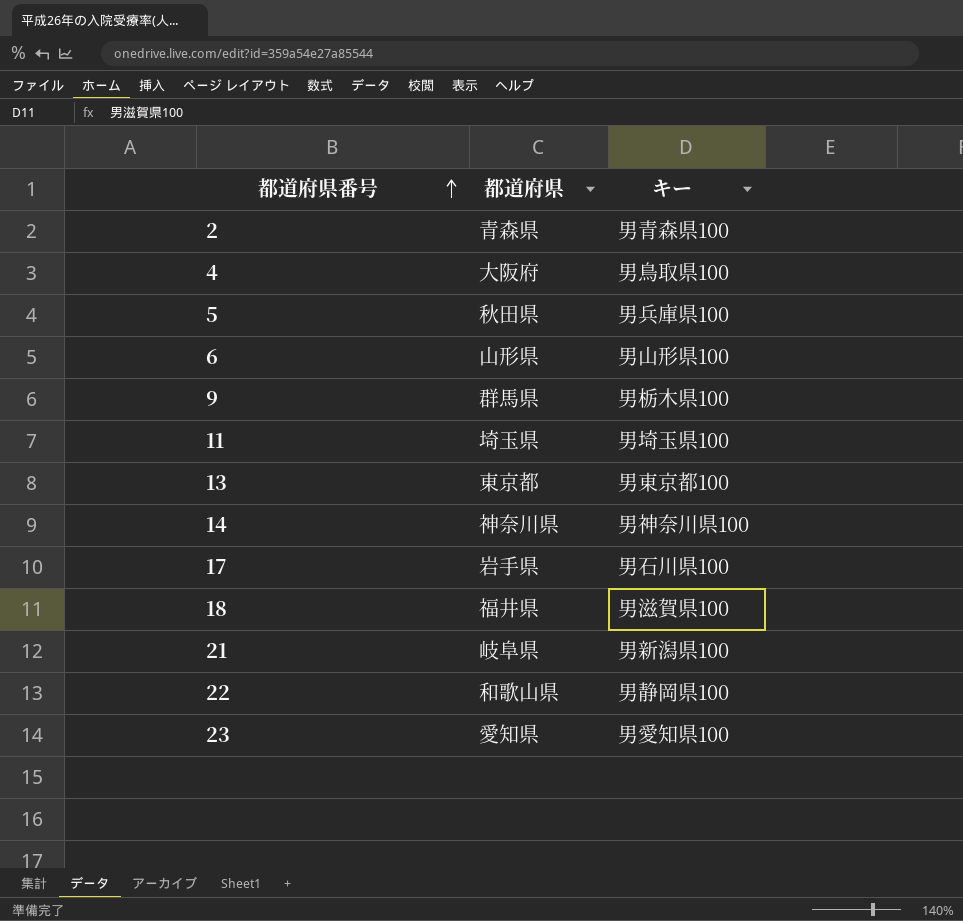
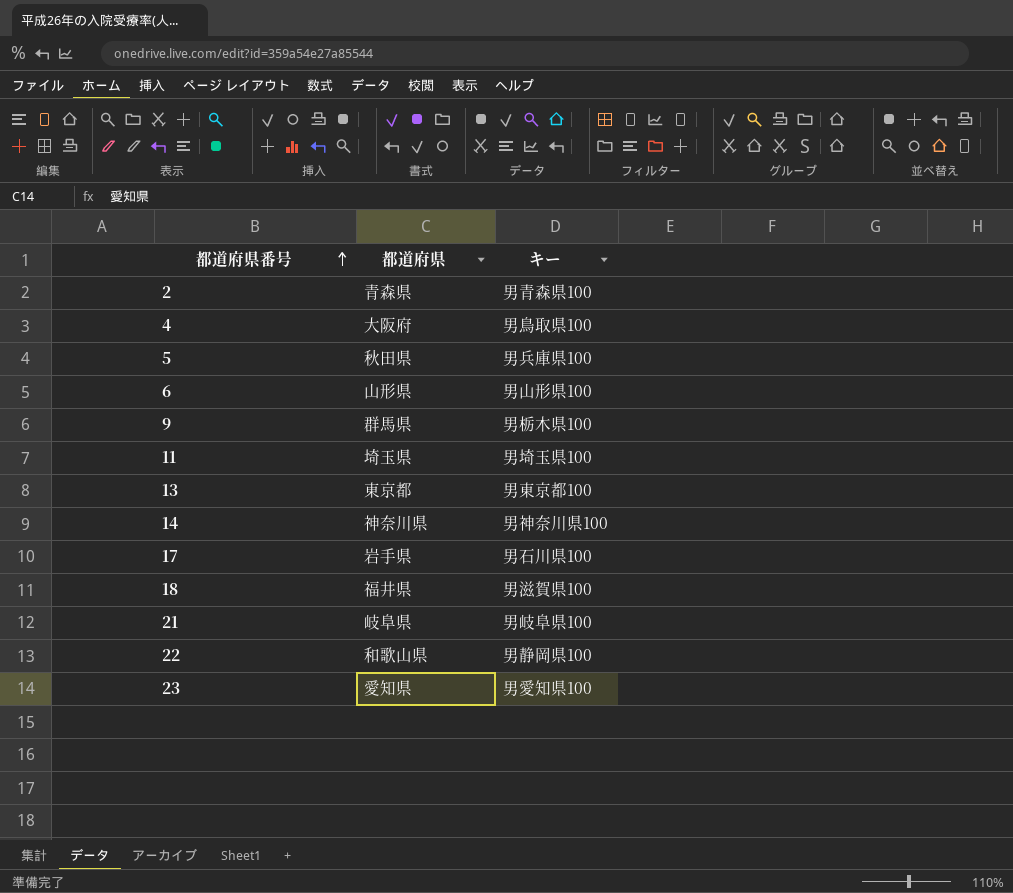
21 | キー: 男新潟県100 -> 男岐阜県100

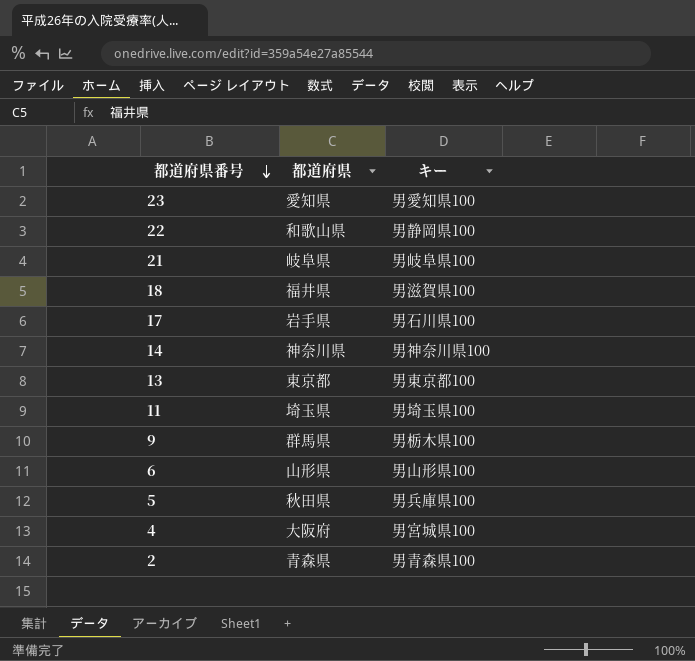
row order: 都道府県番号 ascending -> 都道府県番号 descending
4 | キー: 男鳥取県100 -> 男宮城県100

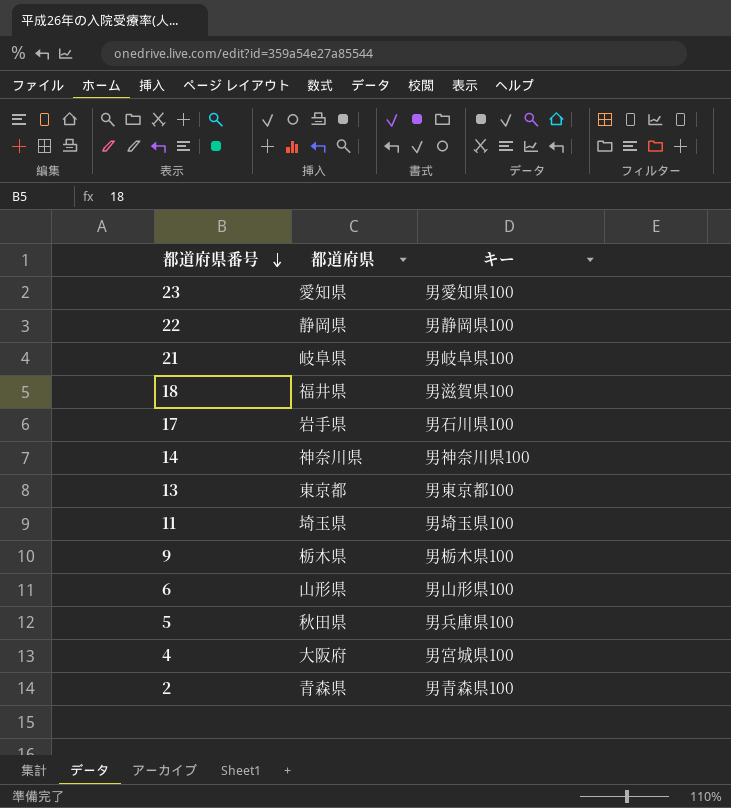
22 | 都道府県: 和歌山県 -> 静岡県
9 | 都道府県: 群馬県 -> 栃木県

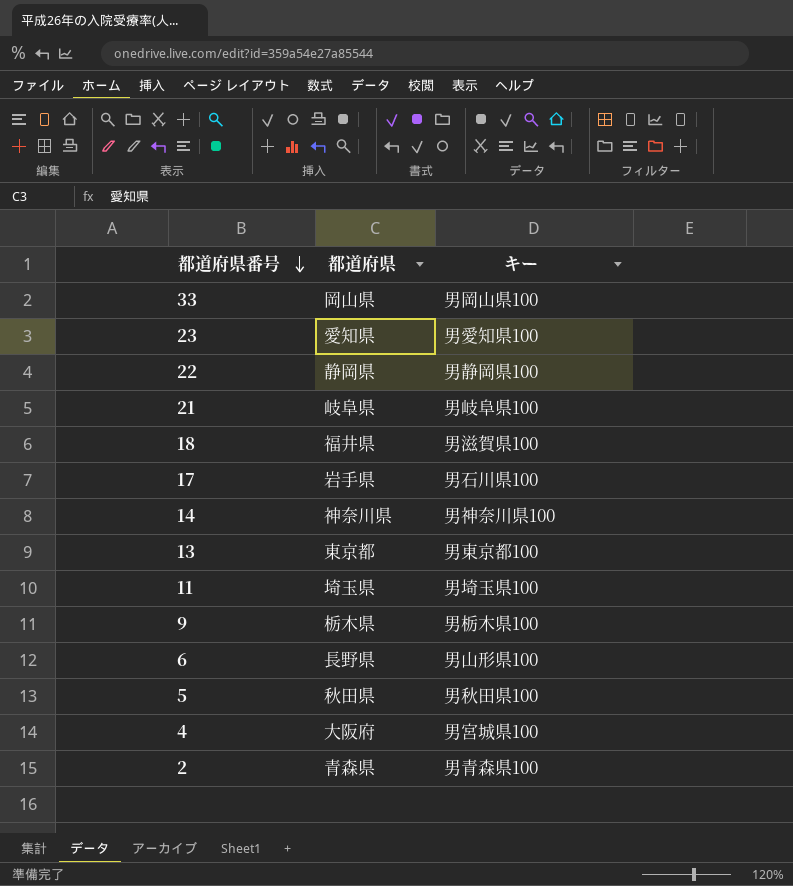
row 33: none -> 岡山県 | 男岡山県100
6 | 都道府県: 山形県 -> 長野県
5 | キー: 男兵庫県100 -> 男秋田県100

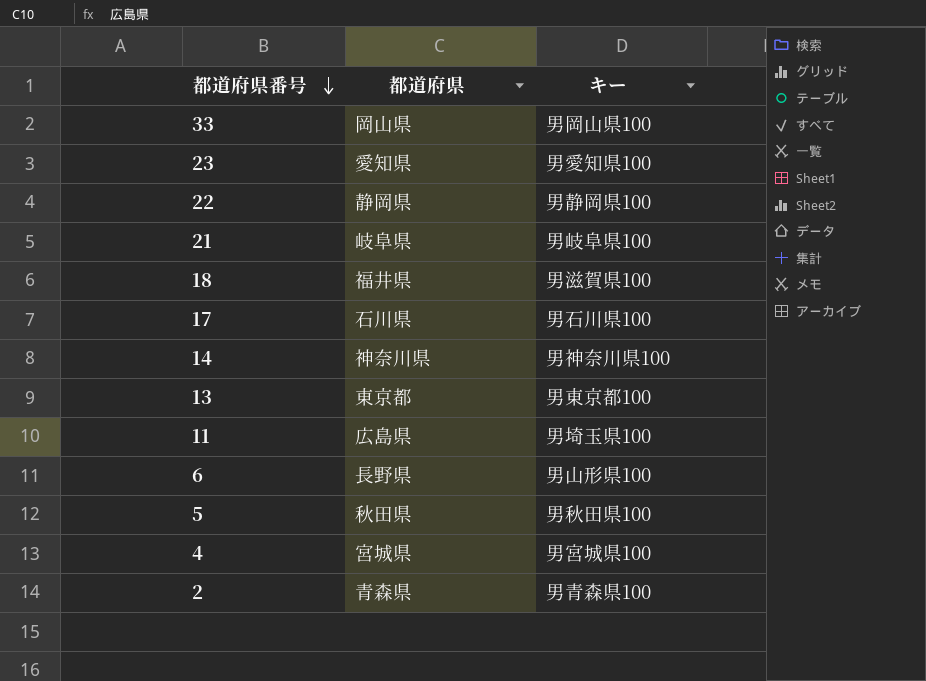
row 9: 栃木県 | 男栃木県100 -> none
17 | 都道府県: 岩手県 -> 石川県
11 | 都道府県: 埼玉県 -> 広島県
4 | 都道府県: 大阪府 -> 宮城県

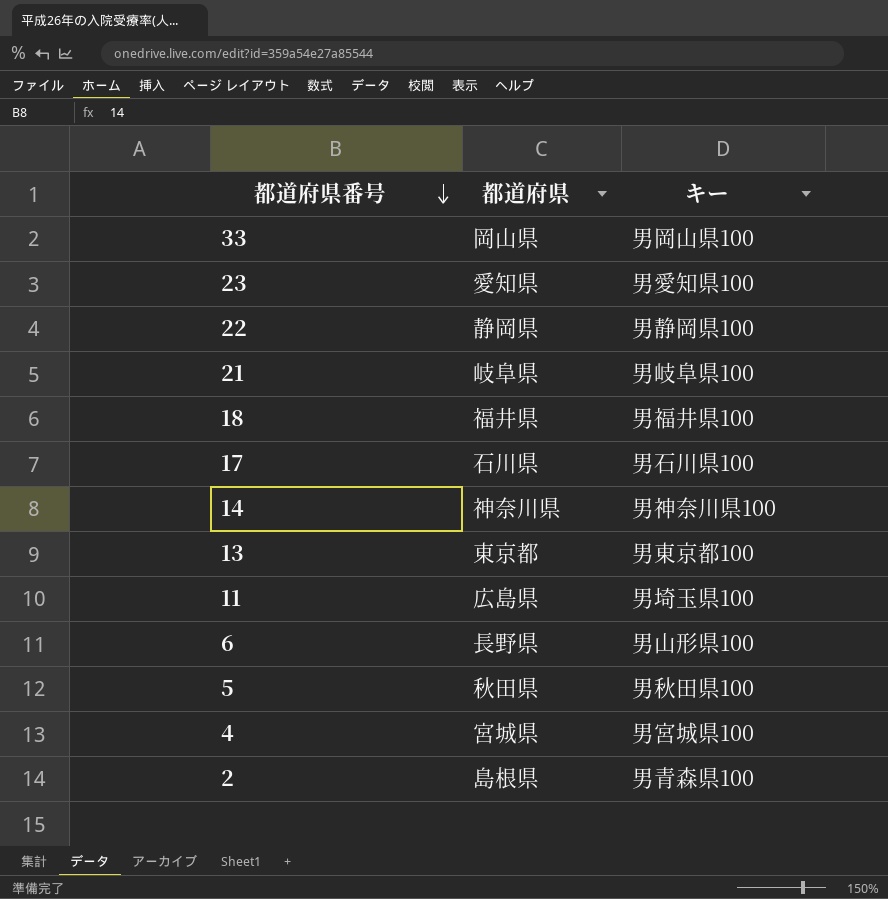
18 | キー: 男滋賀県100 -> 男福井県100
2 | 都道府県: 青森県 -> 島根県

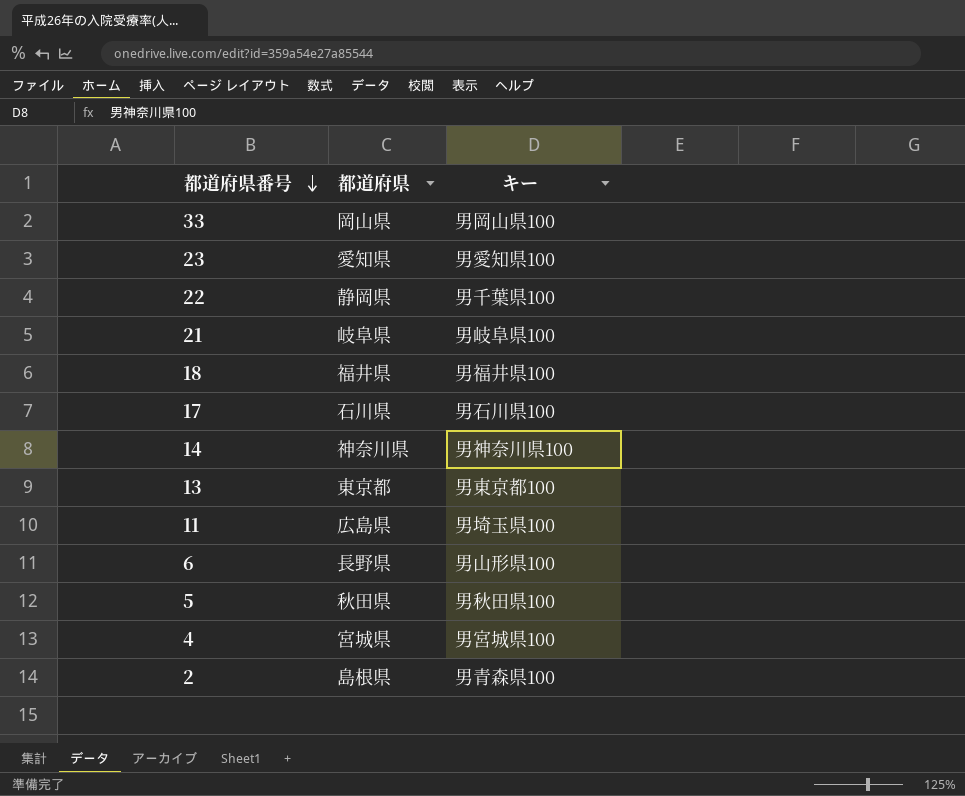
22 | キー: 男静岡県100 -> 男千葉県100

